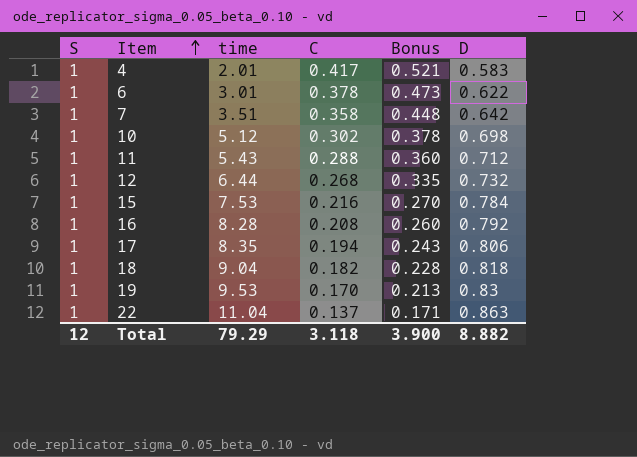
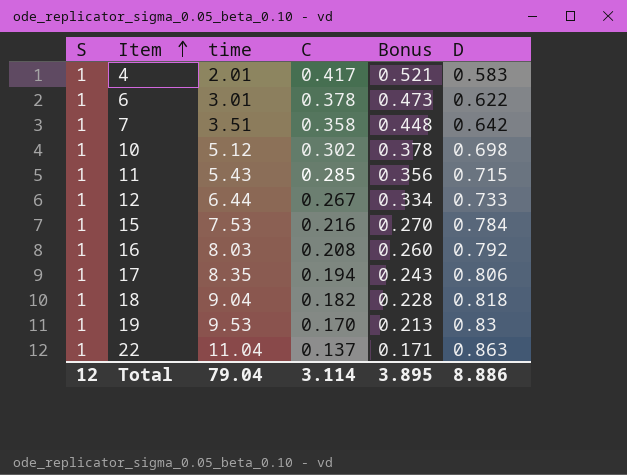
11 | C: 0.288 -> 0.285
11 | Bonus: 0.360 -> 0.356
11 | D: 0.712 -> 0.715
12 | C: 0.268 -> 0.267
12 | Bonus: 0.335 -> 0.334
12 | D: 0.732 -> 0.733
16 | time: 8.28 -> 8.03
Total | time: 79.29 -> 79.04
Total | C: 3.118 -> 3.114
Total | Bonus: 3.900 -> 3.895
Total | D: 8.882 -> 8.886

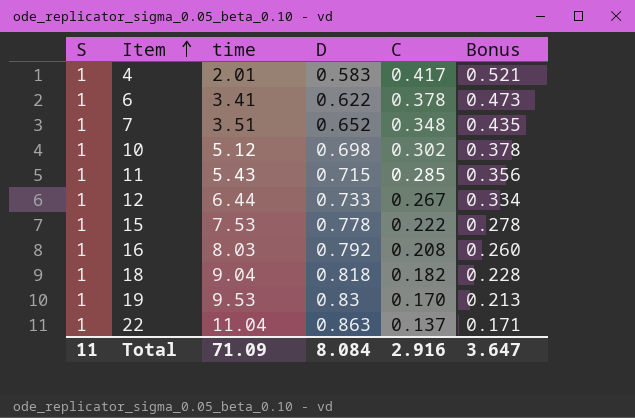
column D | position: 6 -> 4
row 17: 1 | 8.35 | 0.194 | 0.243 | 0.806 -> none
6 | time: 3.01 -> 3.41
7 | D: 0.642 -> 0.652
7 | C: 0.358 -> 0.348
7 | Bonus: 0.448 -> 0.435
15 | D: 0.784 -> 0.778
15 | C: 0.216 -> 0.222
15 | Bonus: 0.270 -> 0.278
Total | S: 12 -> 11
Total | time: 79.04 -> 71.09
Total | D: 8.886 -> 8.084
Total | C: 3.114 -> 2.916
Total | Bonus: 3.895 -> 3.647

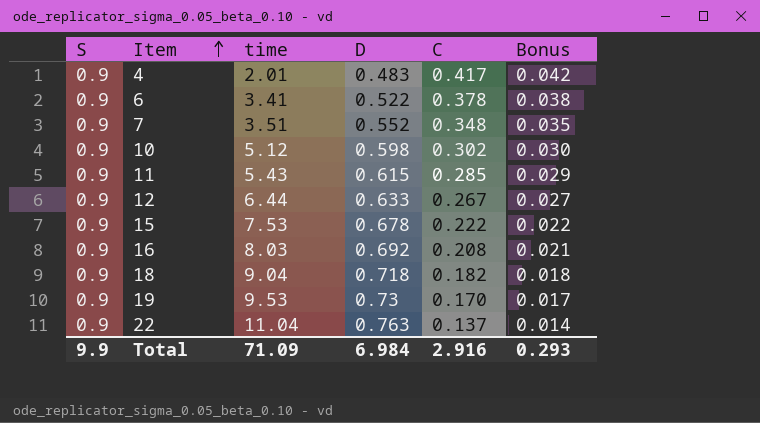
column Bonus | formula: [C] * 1.25 -> [C] * 0.1
4 | S: 1 -> 0.9
4 | D: 0.583 -> 0.483
6 | S: 1 -> 0.9
6 | D: 0.622 -> 0.522
7 | S: 1 -> 0.9
7 | D: 0.652 -> 0.552
10 | S: 1 -> 0.9
10 | D: 0.698 -> 0.598
11 | S: 1 -> 0.9
11 | D: 0.715 -> 0.615
12 | S: 1 -> 0.9
12 | D: 0.733 -> 0.633
15 | S: 1 -> 0.9
15 | D: 0.778 -> 0.678
16 | S: 1 -> 0.9
16 | D: 0.792 -> 0.692
18 | S: 1 -> 0.9
18 | D: 0.818 -> 0.718
19 | S: 1 -> 0.9
19 | D: 0.83 -> 0.73
22 | S: 1 -> 0.9
22 | D: 0.863 -> 0.763
Total | S: 11 -> 9.9
Total | D: 8.084 -> 6.984
Total | Bonus: 3.647 -> 0.293

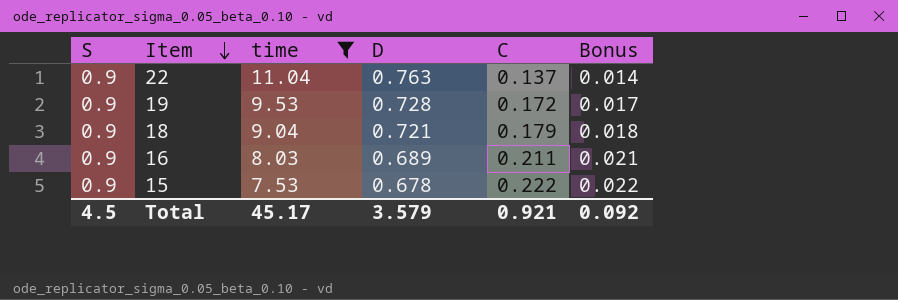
filter: none -> time >= 7.53
row order: Item ascending -> Item descending
19 | D: 0.73 -> 0.728
19 | C: 0.170 -> 0.172
18 | D: 0.718 -> 0.721
18 | C: 0.182 -> 0.179
16 | D: 0.692 -> 0.689
16 | C: 0.208 -> 0.211
Total | S: 9.9 -> 4.5
Total | time: 71.09 -> 45.17
Total | D: 6.984 -> 3.579
Total | C: 2.916 -> 0.921
Total | Bonus: 0.293 -> 0.092

